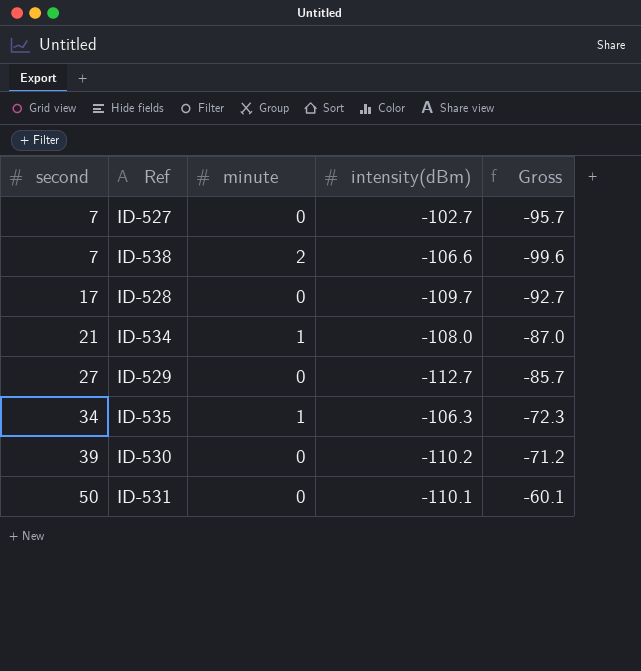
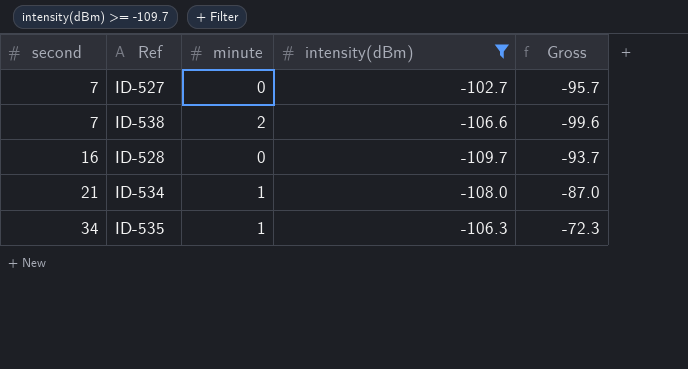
filter: none -> intensity(dBm) >= -109.7
ID-528 | second: 17 -> 16
ID-528 | Gross: -92.7 -> -93.7

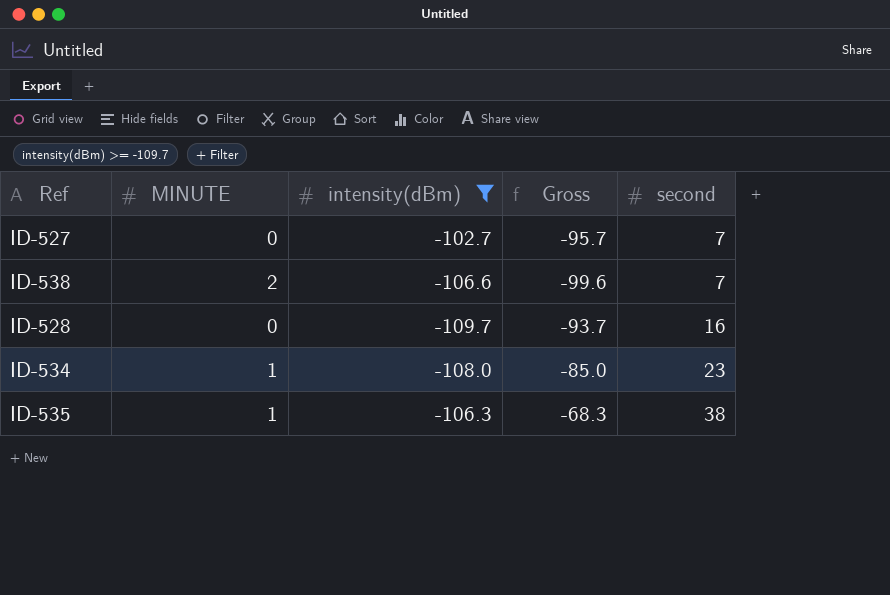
column name: minute -> MINUTE
column second | position: 1 -> 5
ID-534 | Gross: -87.0 -> -85.0
ID-534 | second: 21 -> 23
ID-535 | Gross: -72.3 -> -68.3
ID-535 | second: 34 -> 38

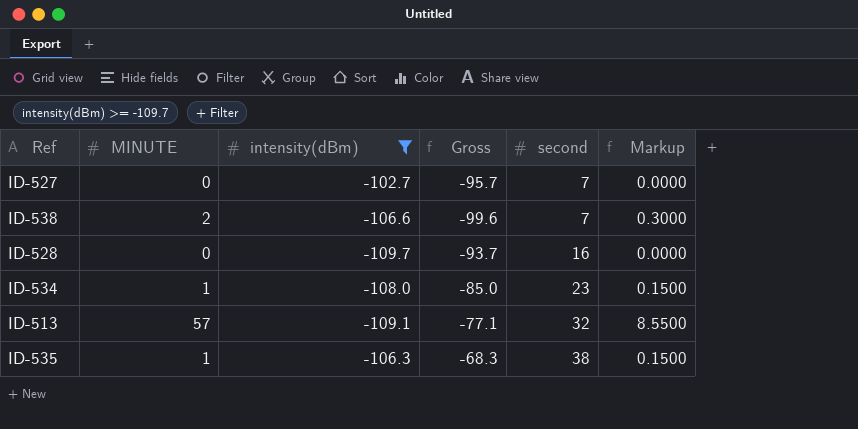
column Markup | formula: none -> [MINUTE] * 0.15
row ID-513: none -> 57 | -109.1 | -77.1 | 32 | 8.5500

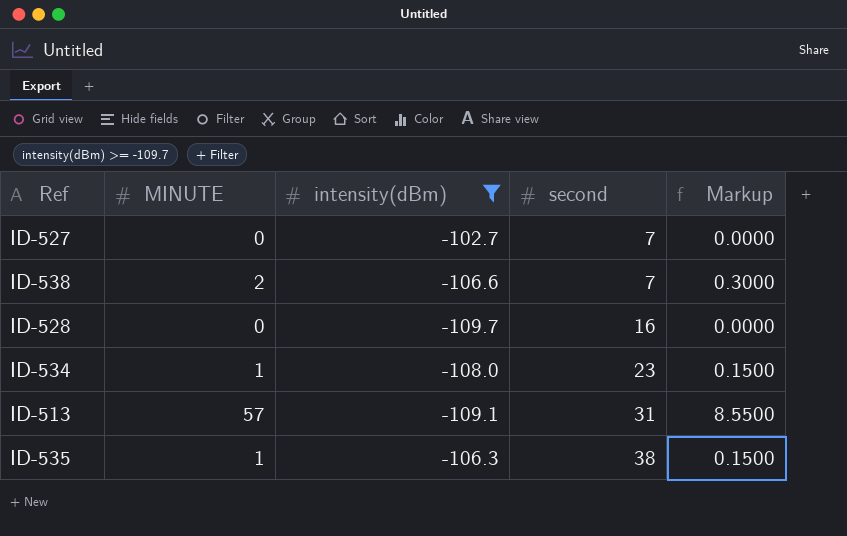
column Gross | formula: [intensity(dBm)] + [second] -> none
ID-513 | second: 32 -> 31

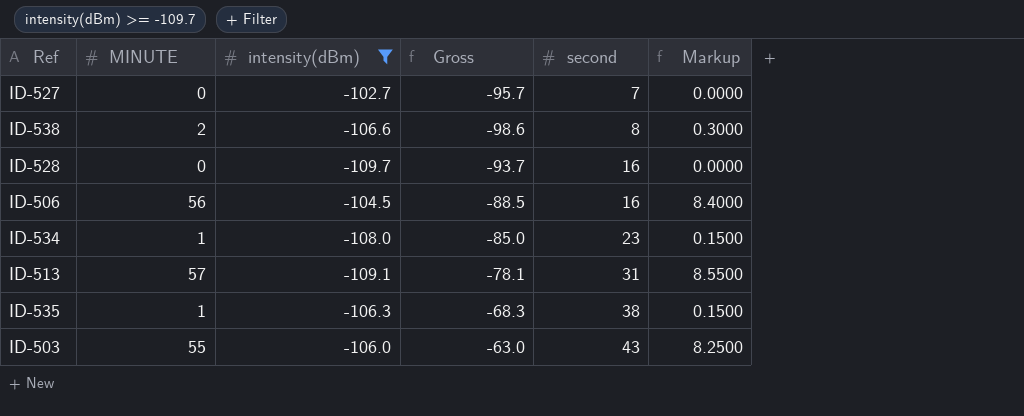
column Gross | formula: none -> [intensity(dBm)] + [second]
ID-538 | second: 7 -> 8
row ID-506: none -> 56 | -104.5 | -88.5 | 16 | 8.4000
row ID-503: none -> 55 | -106.0 | -63.0 | 43 | 8.2500

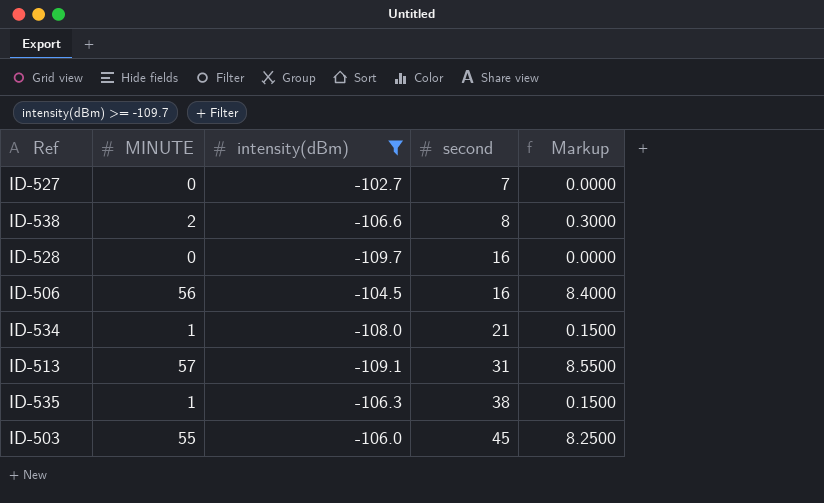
column Gross | formula: [intensity(dBm)] + [second] -> none
ID-534 | second: 23 -> 21
ID-503 | second: 43 -> 45

